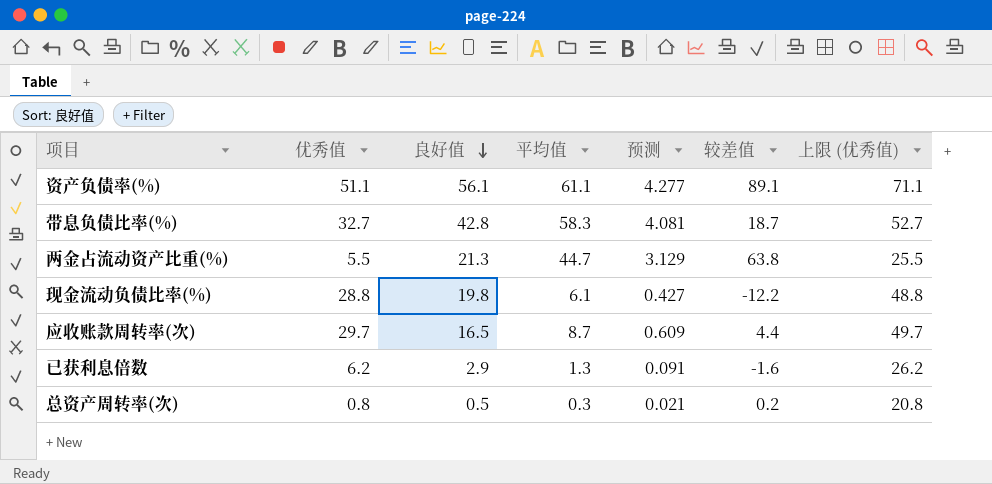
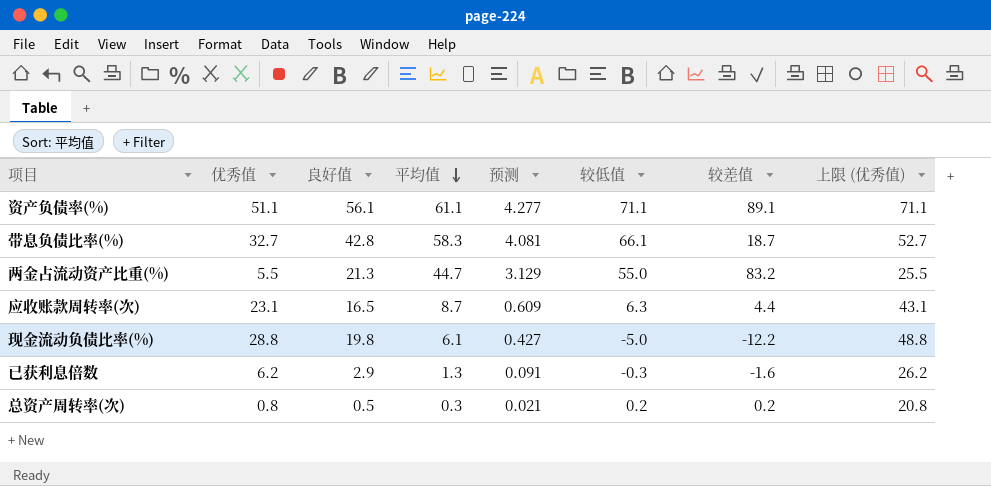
row order: 良好值 descending -> 平均值 descending
column 较低值 | position: none -> 6
两金占流动资产比重(%) | 较差值: 63.8 -> 83.2
应收账款周转率(次) | 优秀值: 29.7 -> 23.1
应收账款周转率(次) | 上限 (优秀值): 49.7 -> 43.1

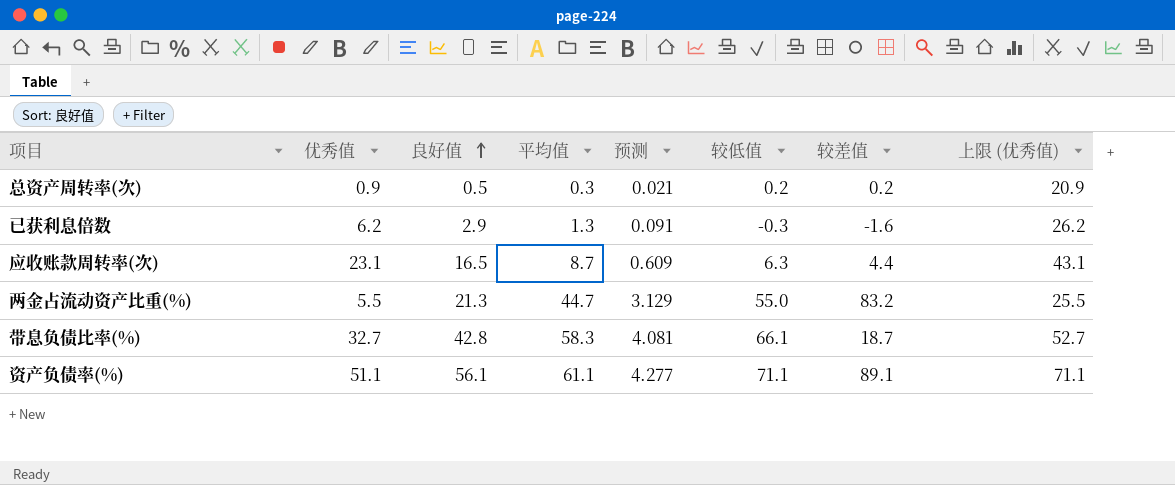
row order: 平均值 descending -> 良好值 ascending
row 现金流动负债比率(%): 28.8 | 19.8 | 6.1 | 0.427 | -5.0 | -12.2 | 48.8 -> none
总资产周转率(次) | 优秀值: 0.8 -> 0.9
总资产周转率(次) | 上限 (优秀值): 20.8 -> 20.9

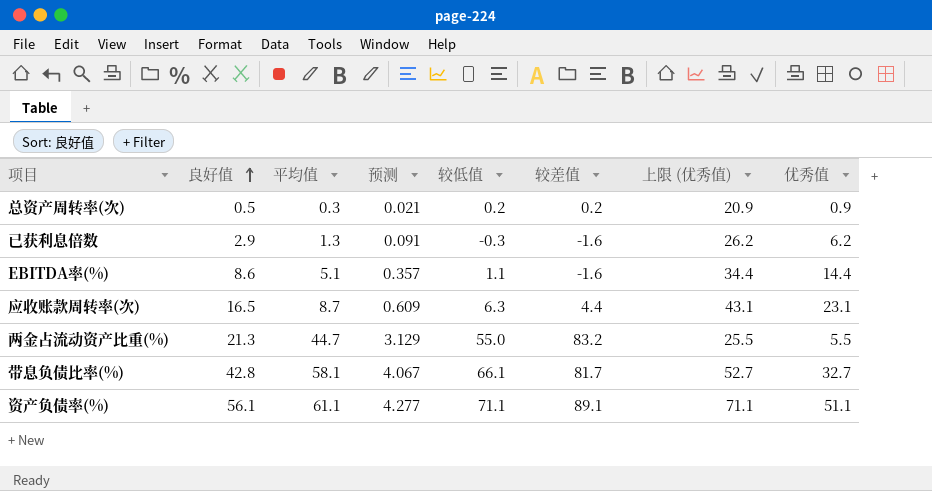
column 优秀值 | position: 2 -> 8
row EBITDA率(%): none -> 8.6 | 5.1 | 0.357 | 1.1 | -1.6 | 34.4 | 14.4
带息负债比率(%) | 平均值: 58.3 -> 58.1
带息负债比率(%) | 预测: 4.081 -> 4.067
带息负债比率(%) | 较差值: 18.7 -> 81.7

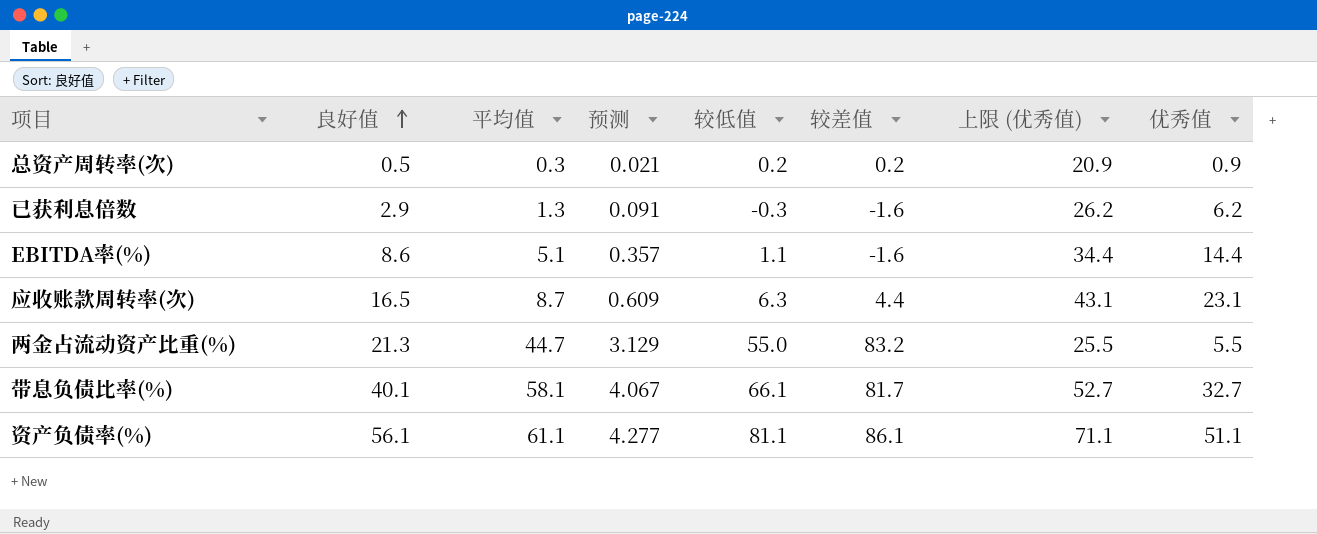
带息负债比率(%) | 良好值: 42.8 -> 40.1
资产负债率(%) | 较低值: 71.1 -> 81.1
资产负债率(%) | 较差值: 89.1 -> 86.1

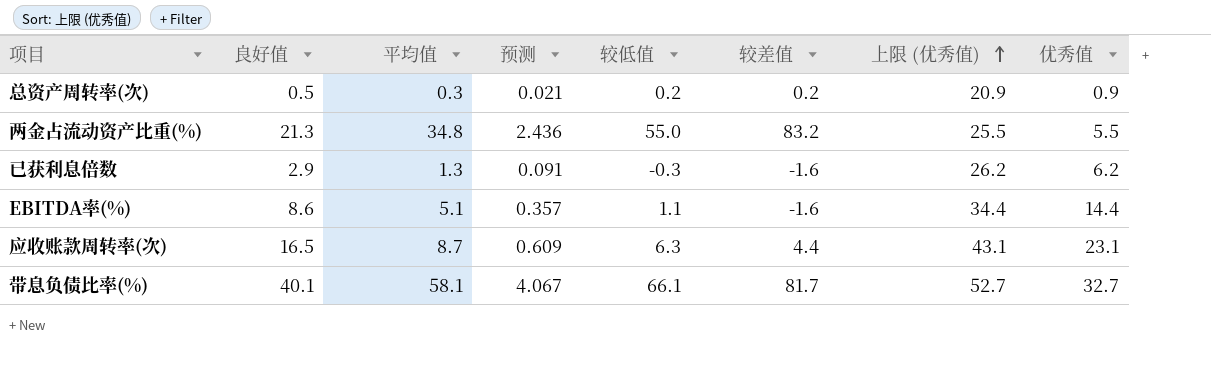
row order: 良好值 ascending -> 上限 (优秀值) ascending
row 资产负债率(%): 56.1 | 61.1 | 4.277 | 81.1 | 86.1 | 71.1 | 51.1 -> none
两金占流动资产比重(%) | 平均值: 44.7 -> 34.8
两金占流动资产比重(%) | 预测: 3.129 -> 2.436

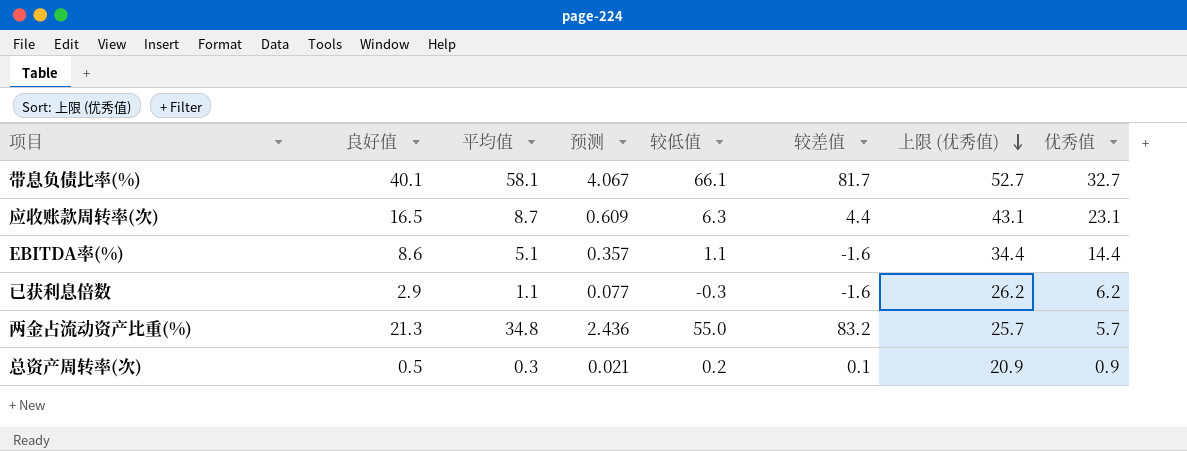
row order: 上限 (优秀值) ascending -> 上限 (优秀值) descending
已获利息倍数 | 平均值: 1.3 -> 1.1
已获利息倍数 | 预测: 0.091 -> 0.077
两金占流动资产比重(%) | 上限 (优秀值): 25.5 -> 25.7
两金占流动资产比重(%) | 优秀值: 5.5 -> 5.7
总资产周转率(次) | 较差值: 0.2 -> 0.1

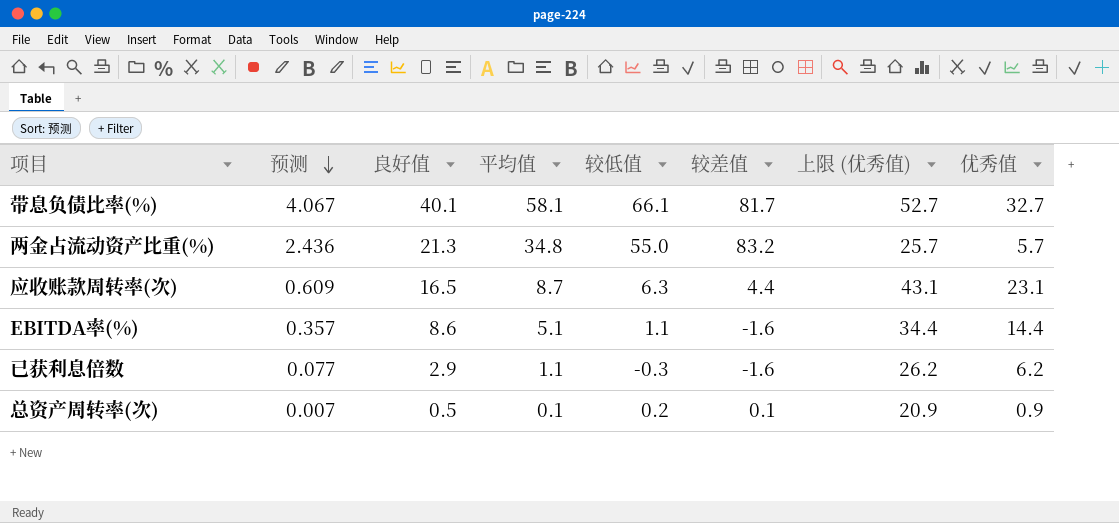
row order: 上限 (优秀值) descending -> 预测 descending
column 预测 | position: 4 -> 2
总资产周转率(次) | 预测: 0.021 -> 0.007
总资产周转率(次) | 平均值: 0.3 -> 0.1

